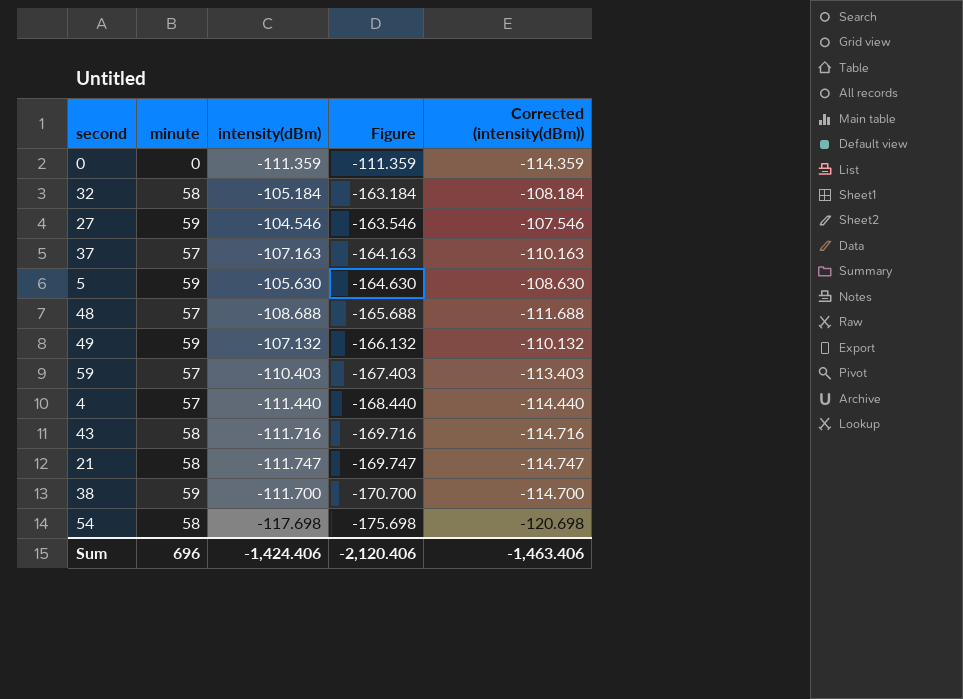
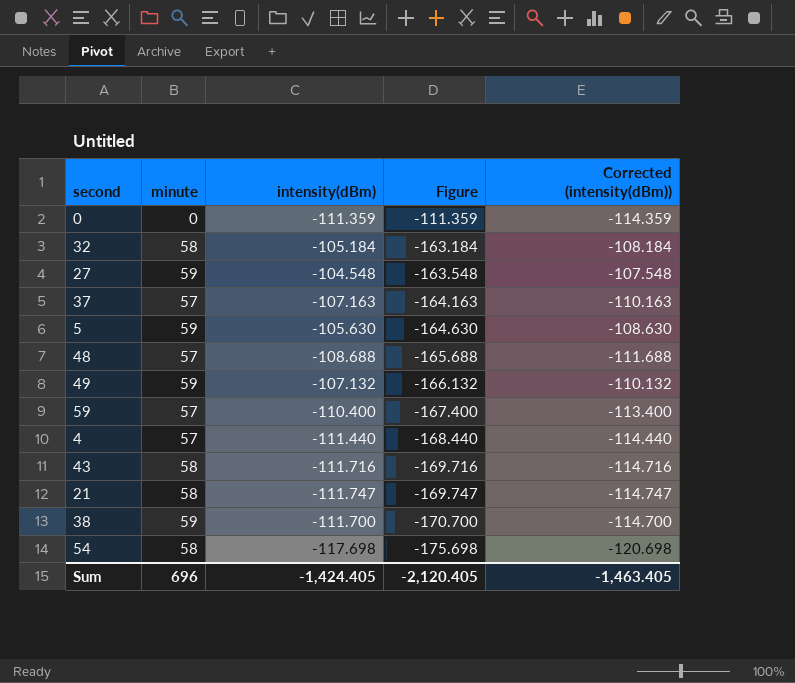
27 | intensity(dBm): -104.546 -> -104.548
27 | Figure: -163.546 -> -163.548
27 | Corrected (intensity(dBm)): -107.546 -> -107.548
59 | intensity(dBm): -110.403 -> -110.400
59 | Figure: -167.403 -> -167.400
59 | Corrected (intensity(dBm)): -113.403 -> -113.400
Sum | intensity(dBm): -1,424.406 -> -1,424.405
Sum | Figure: -2,120.406 -> -2,120.405
Sum | Corrected (intensity(dBm)): -1,463.406 -> -1,463.405

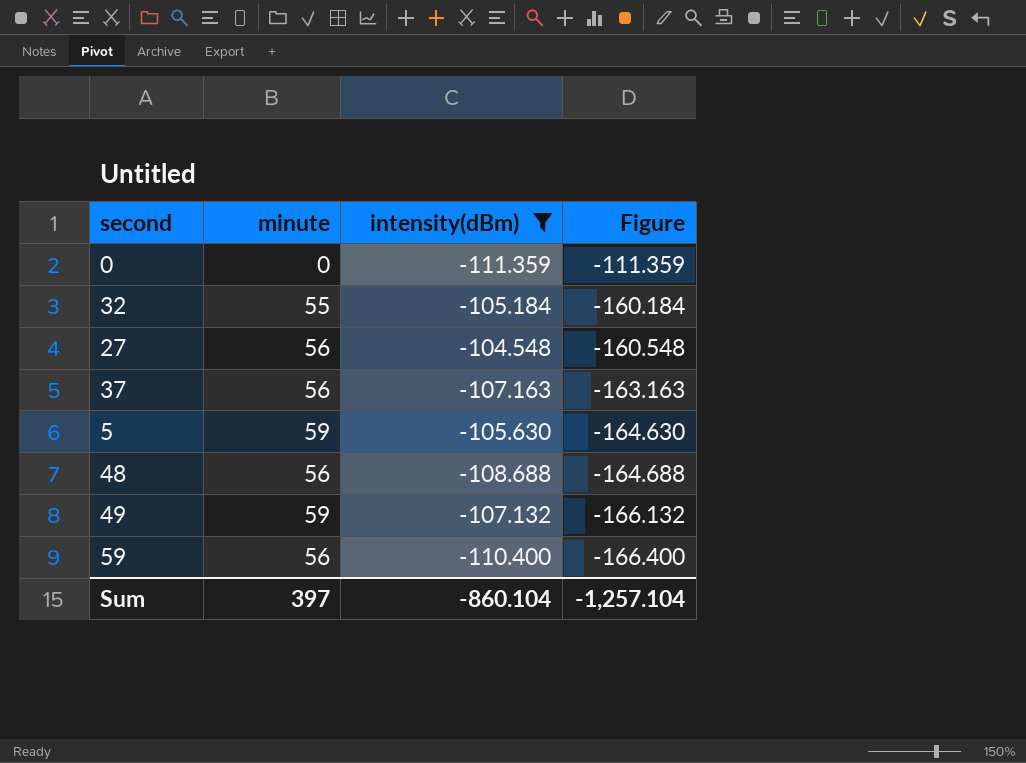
filter: none -> intensity(dBm) >= -111.359
column Corrected (intensity(dBm)) | formula: [intensity(dBm)] - 3 -> none
32 | minute: 58 -> 55
32 | Figure: -163.184 -> -160.184
27 | minute: 59 -> 56
27 | Figure: -163.548 -> -160.548
37 | minute: 57 -> 56
37 | Figure: -164.163 -> -163.163
48 | minute: 57 -> 56
48 | Figure: -165.688 -> -164.688
59 | minute: 57 -> 56
59 | Figure: -167.400 -> -166.400
Sum | minute: 696 -> 397
Sum | intensity(dBm): -1,424.405 -> -860.104
Sum | Figure: -2,120.405 -> -1,257.104

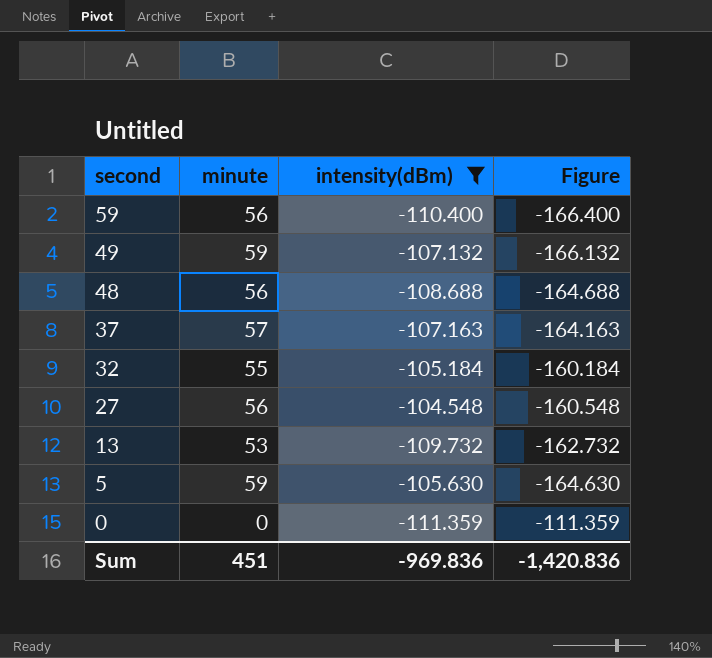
row order: Figure descending -> second descending
37 | minute: 56 -> 57
37 | Figure: -163.163 -> -164.163
row 13: none -> 53 | -109.732 | -162.732
Sum | minute: 397 -> 451
Sum | intensity(dBm): -860.104 -> -969.836
Sum | Figure: -1,257.104 -> -1,420.836

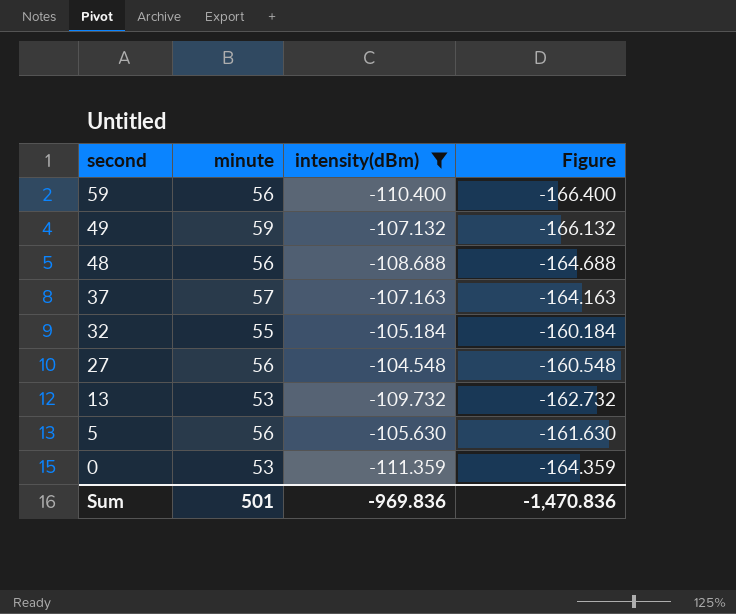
5 | minute: 59 -> 56
5 | Figure: -164.630 -> -161.630
0 | minute: 0 -> 53
0 | Figure: -111.359 -> -164.359
Sum | minute: 451 -> 501
Sum | Figure: -1,420.836 -> -1,470.836

